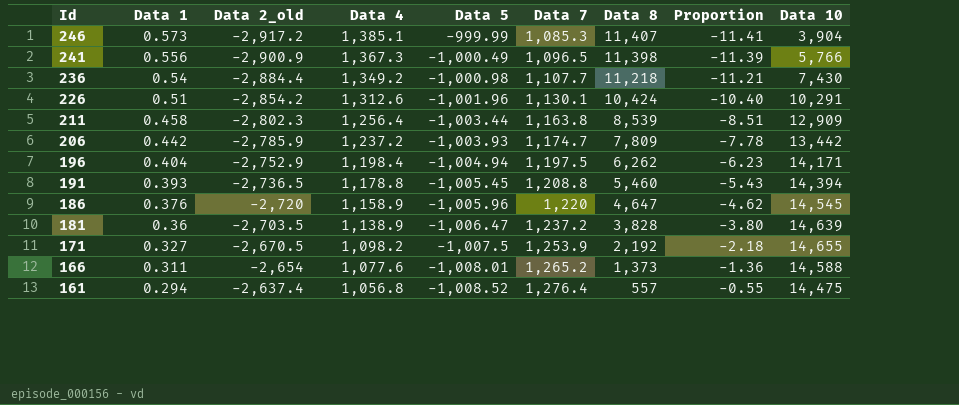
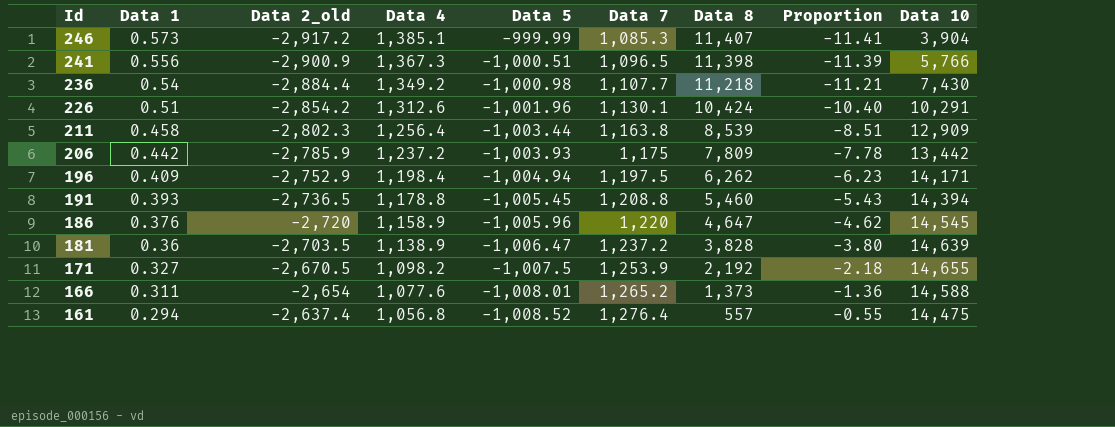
241 | Data 5: -1,000.49 -> -1,000.51
206 | Data 7: 1,174.7 -> 1,175
196 | Data 1: 0.404 -> 0.409

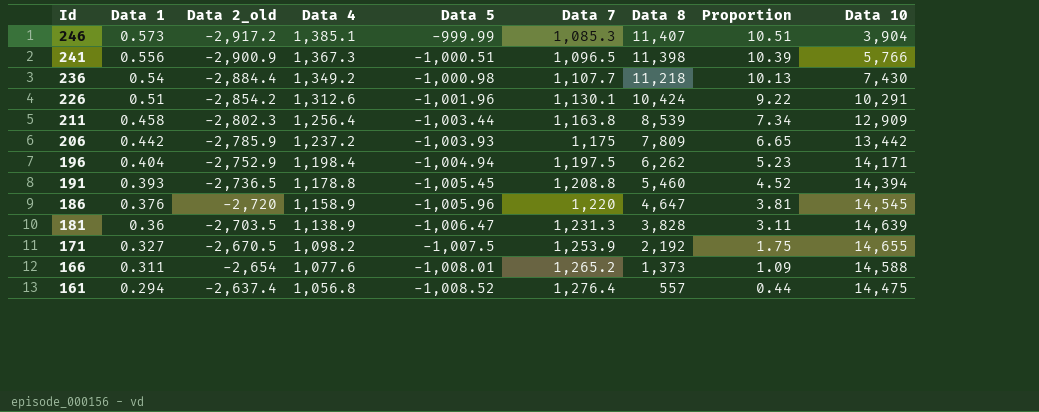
column Proportion | formula: [Data 8] / [Data 5] -> [Data 8] / [Data 7]
196 | Data 1: 0.409 -> 0.404
181 | Data 7: 1,237.2 -> 1,231.3

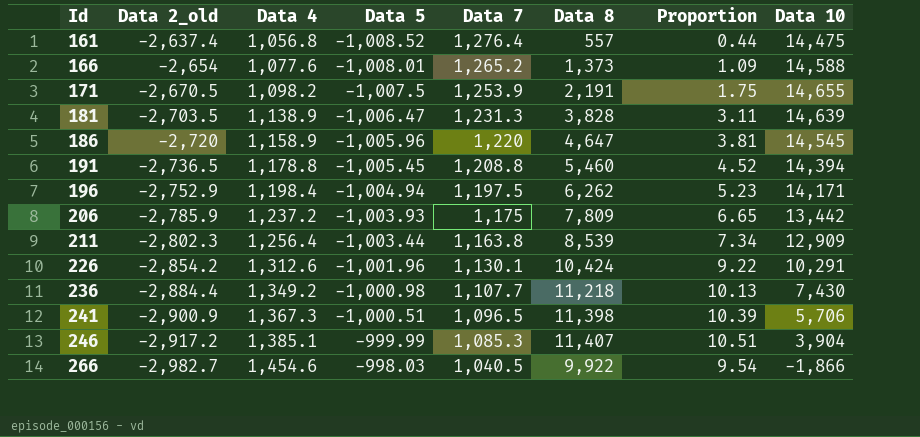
row order: Id descending -> Id ascending
column Data 1 | position: 2 -> none
171 | Data 8: 2,192 -> 2,191
241 | Data 10: 5,766 -> 5,706
row 266: none -> -2,982.7 | 1,454.6 | -998.03 | 1,040.5 | 9,922 | 9.54 | -1,866

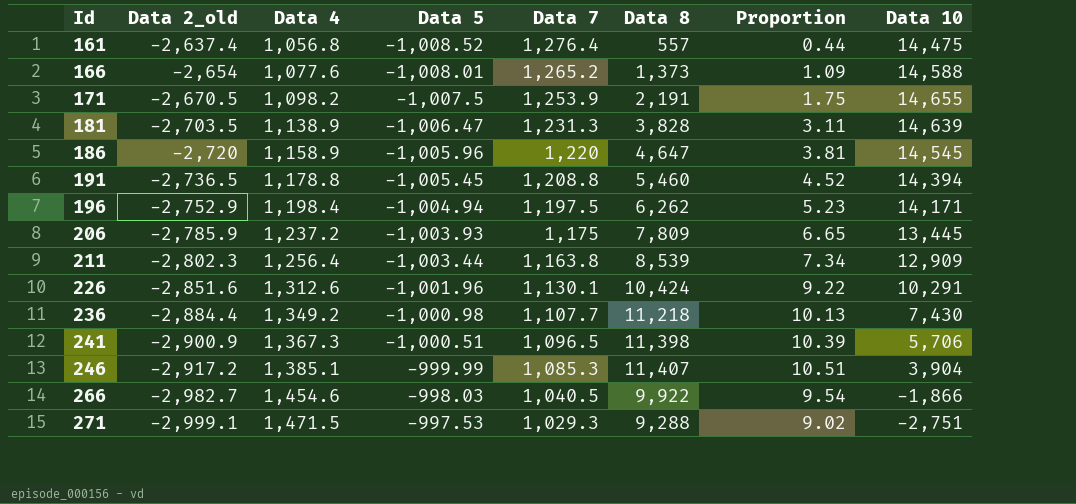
206 | Data 10: 13,442 -> 13,445
226 | Data 2_old: -2,854.2 -> -2,851.6
row 271: none -> -2,999.1 | 1,471.5 | -997.53 | 1,029.3 | 9,288 | 9.02 | -2,751

